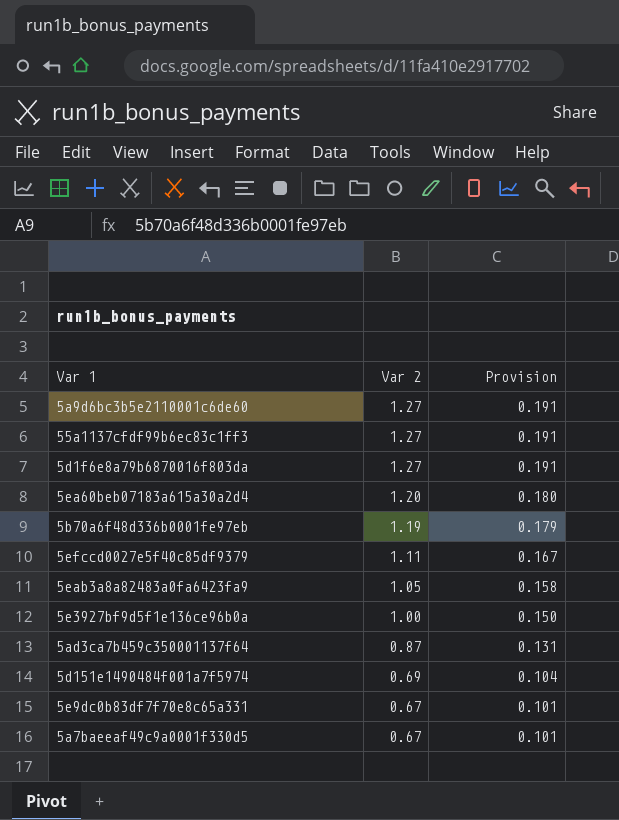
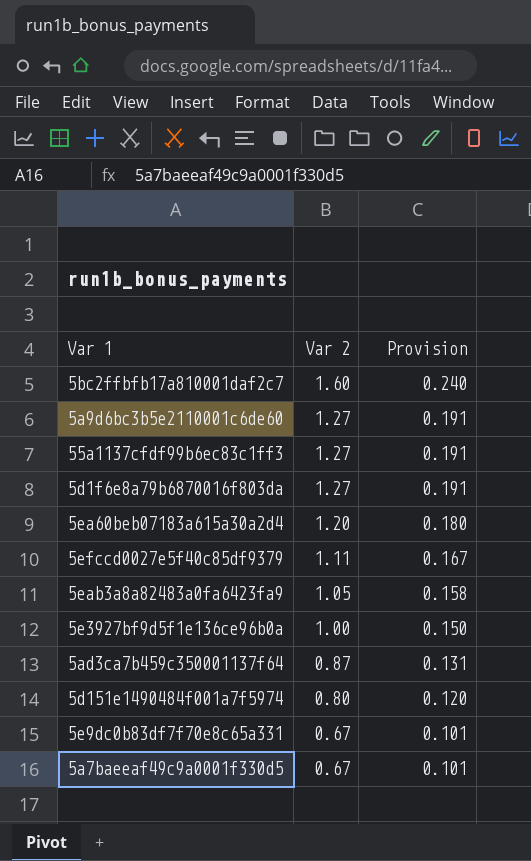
row 5b70a6f48d336b0001fe97eb: 1.19 | 0.179 -> none
row 5bc2ffbfb17a810001daf2c7: none -> 1.60 | 0.240
5d151e1490484f001a7f5974 | Var 2: 0.69 -> 0.80
5d151e1490484f001a7f5974 | Provision: 0.104 -> 0.120

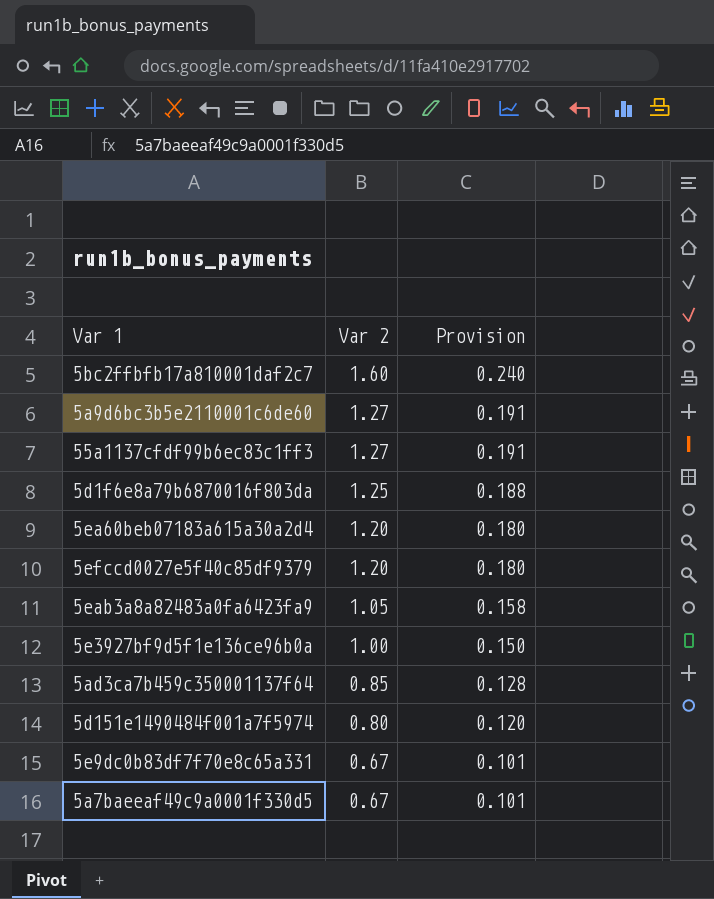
5d1f6e8a79b6870016f803da | Var 2: 1.27 -> 1.25
5d1f6e8a79b6870016f803da | Provision: 0.191 -> 0.188
5efccd0027e5f40c85df9379 | Var 2: 1.11 -> 1.20
5efccd0027e5f40c85df9379 | Provision: 0.167 -> 0.180
5ad3ca7b459c350001137f64 | Var 2: 0.87 -> 0.85
5ad3ca7b459c350001137f64 | Provision: 0.131 -> 0.128

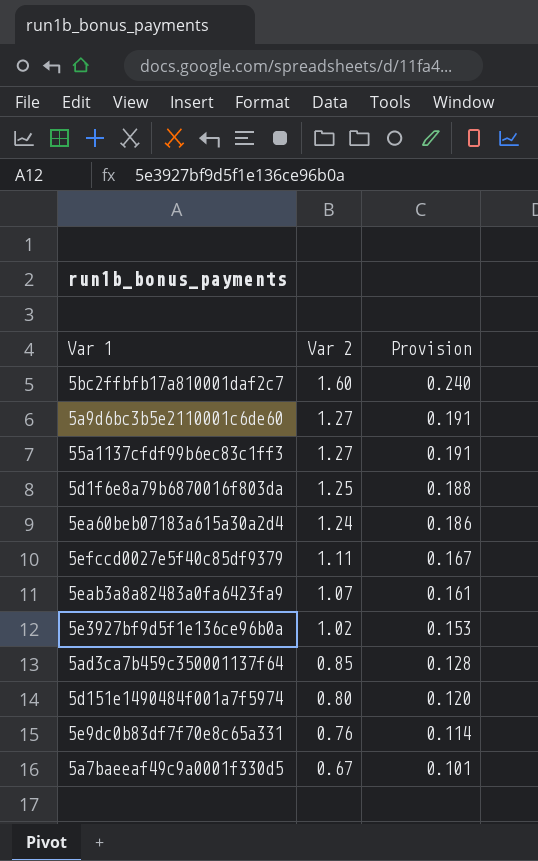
5ea60beb07183a615a30a2d4 | Var 2: 1.20 -> 1.24
5ea60beb07183a615a30a2d4 | Provision: 0.180 -> 0.186
5efccd0027e5f40c85df9379 | Var 2: 1.20 -> 1.11
5efccd0027e5f40c85df9379 | Provision: 0.180 -> 0.167
5eab3a8a82483a0fa6423fa9 | Var 2: 1.05 -> 1.07
5eab3a8a82483a0fa6423fa9 | Provision: 0.158 -> 0.161
5e3927bf9d5f1e136ce96b0a | Var 2: 1.00 -> 1.02
5e3927bf9d5f1e136ce96b0a | Provision: 0.150 -> 0.153
5e9dc0b83df7f70e8c65a331 | Var 2: 0.67 -> 0.76
5e9dc0b83df7f70e8c65a331 | Provision: 0.101 -> 0.114

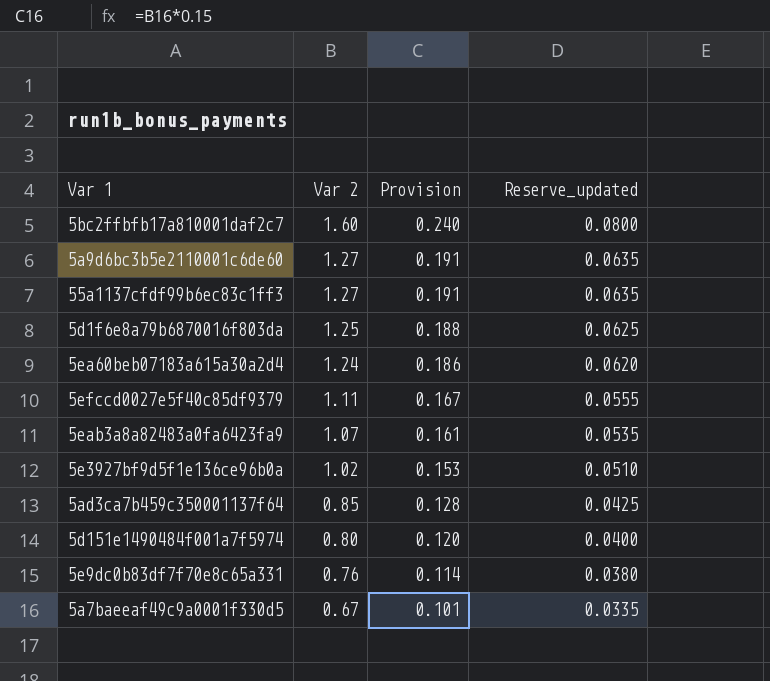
column Reserve_updated | formula: none -> [Var 2] * 0.05

